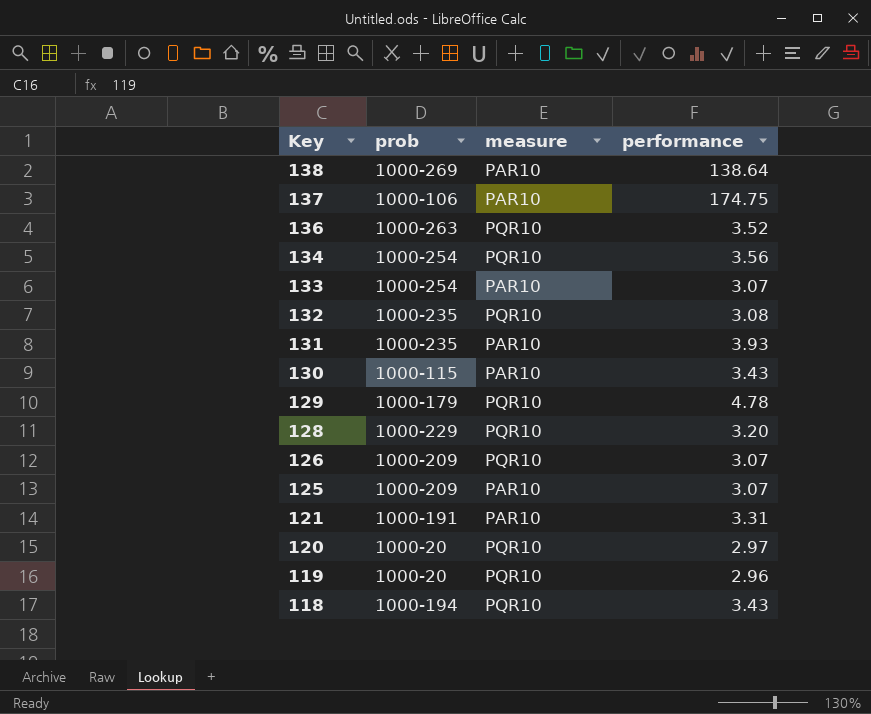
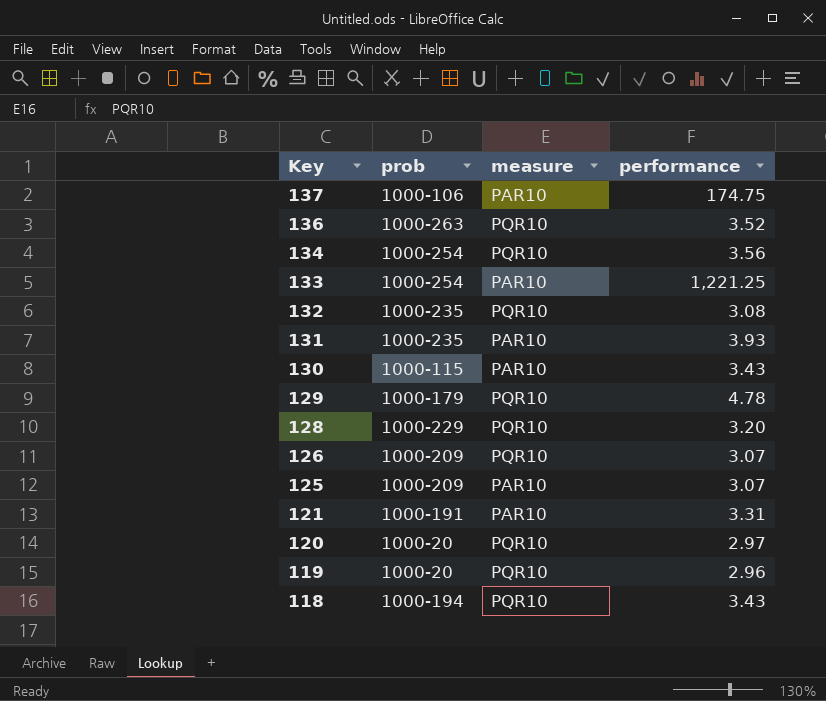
row 138: 1000-269 | PAR10 | 138.64 -> none
133 | performance: 3.07 -> 1,221.25

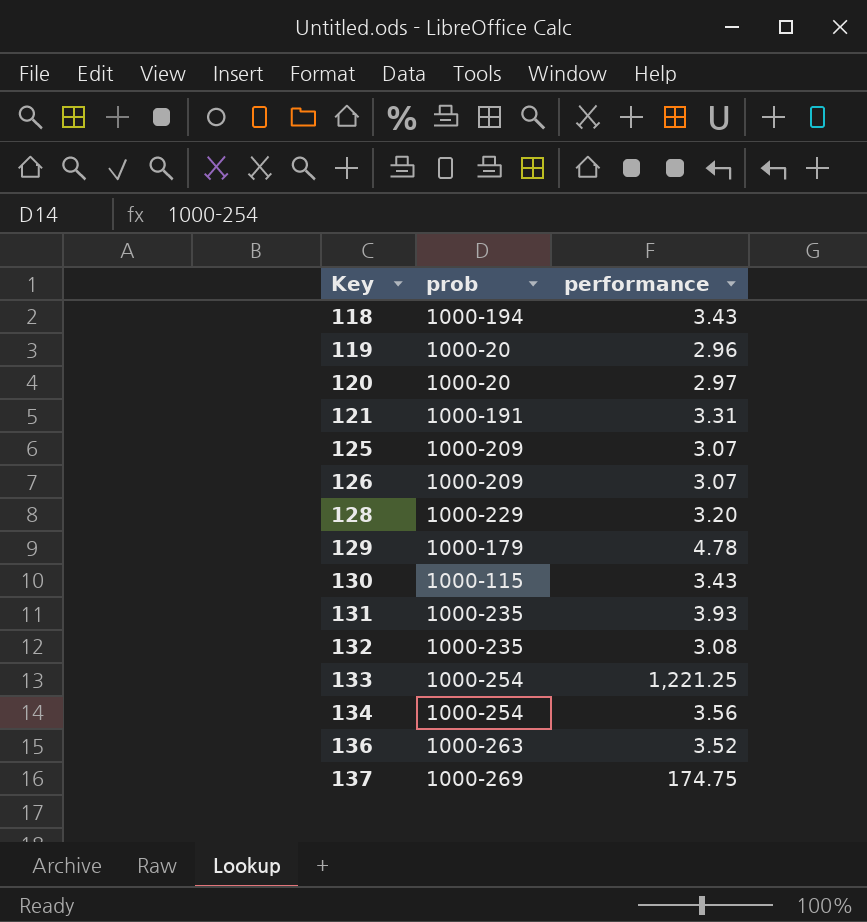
row order: Key descending -> Key ascending
column measure | position: 3 -> none
137 | prob: 1000-106 -> 1000-269

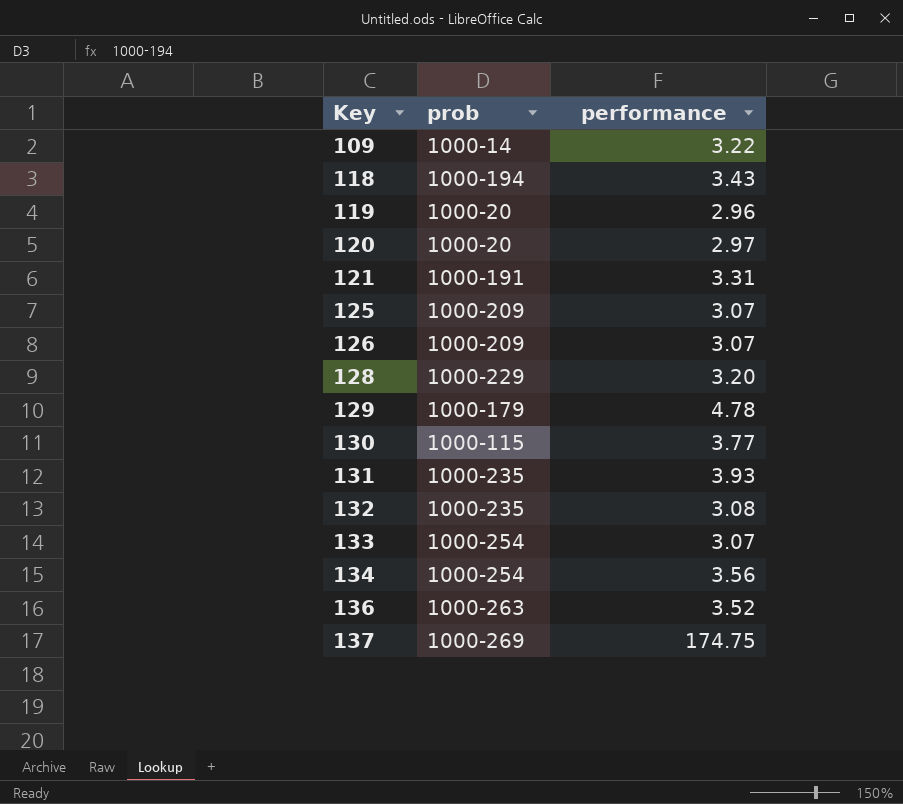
row 109: none -> 1000-14 | 3.22
130 | performance: 3.43 -> 3.77
133 | performance: 1,221.25 -> 3.07

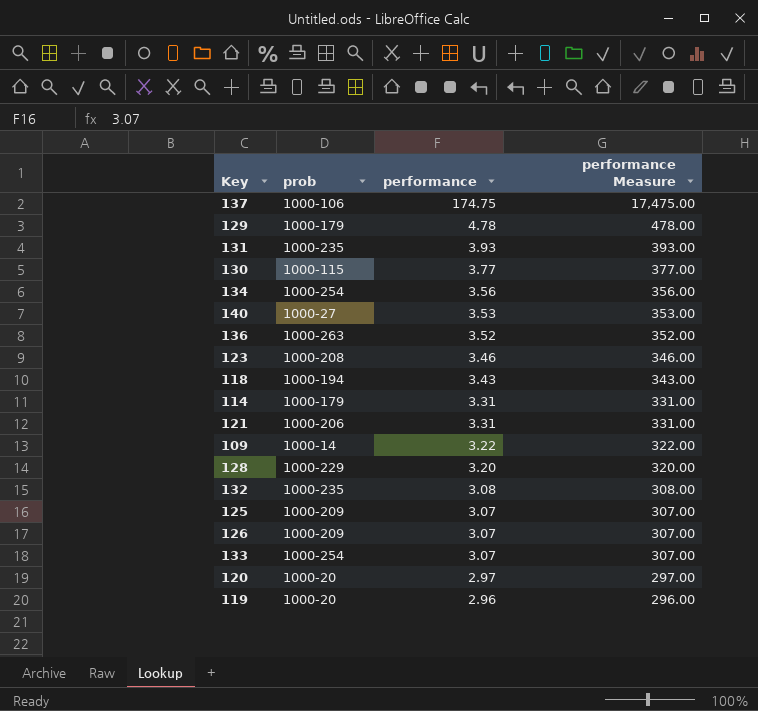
row order: Key ascending -> performance descending
column performance Measure | formula: none -> [performance] * 100
137 | prob: 1000-269 -> 1000-106
row 140: none -> 1000-27 | 3.53 | 353.00
row 123: none -> 1000-208 | 3.46 | 346.00
row 114: none -> 1000-179 | 3.31 | 331.00
121 | prob: 1000-191 -> 1000-206

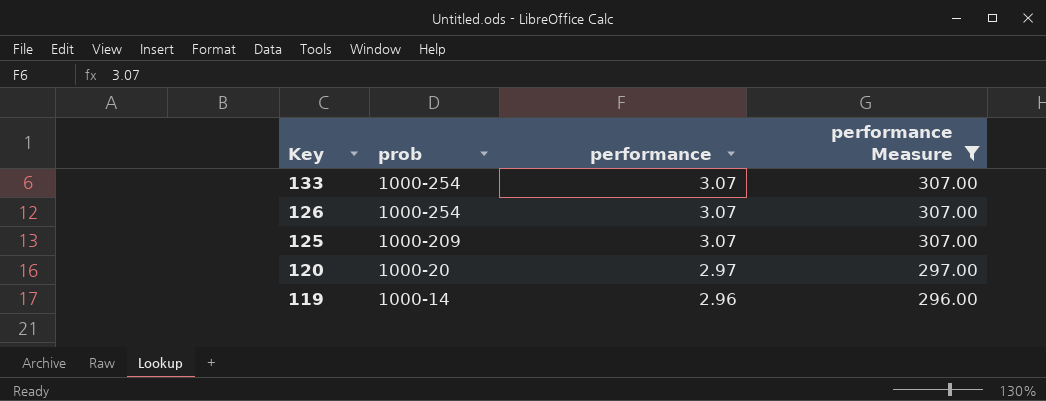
filter: none -> performance Measure <= 307.00
row order: performance descending -> Key descending
126 | prob: 1000-209 -> 1000-254
119 | prob: 1000-20 -> 1000-14

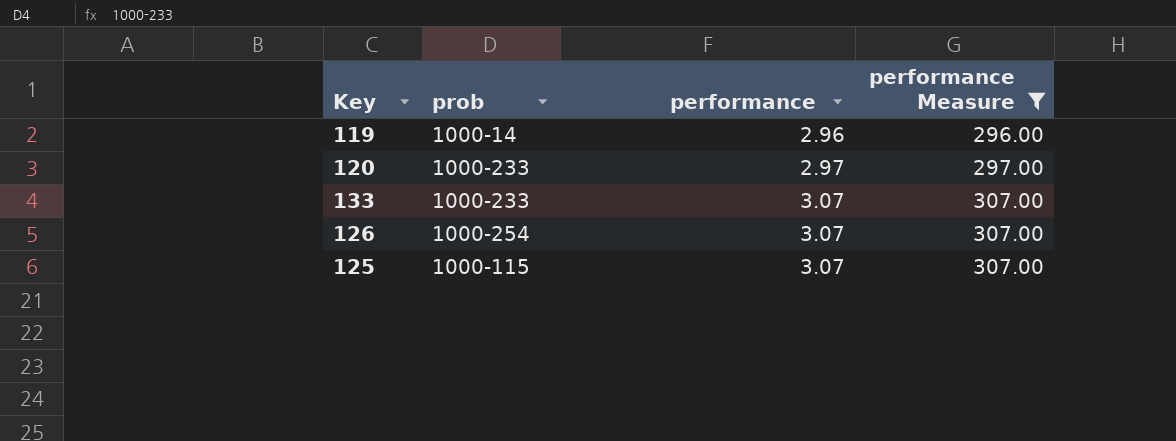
row order: Key descending -> performance ascending
120 | prob: 1000-20 -> 1000-233
133 | prob: 1000-254 -> 1000-233
125 | prob: 1000-209 -> 1000-115

